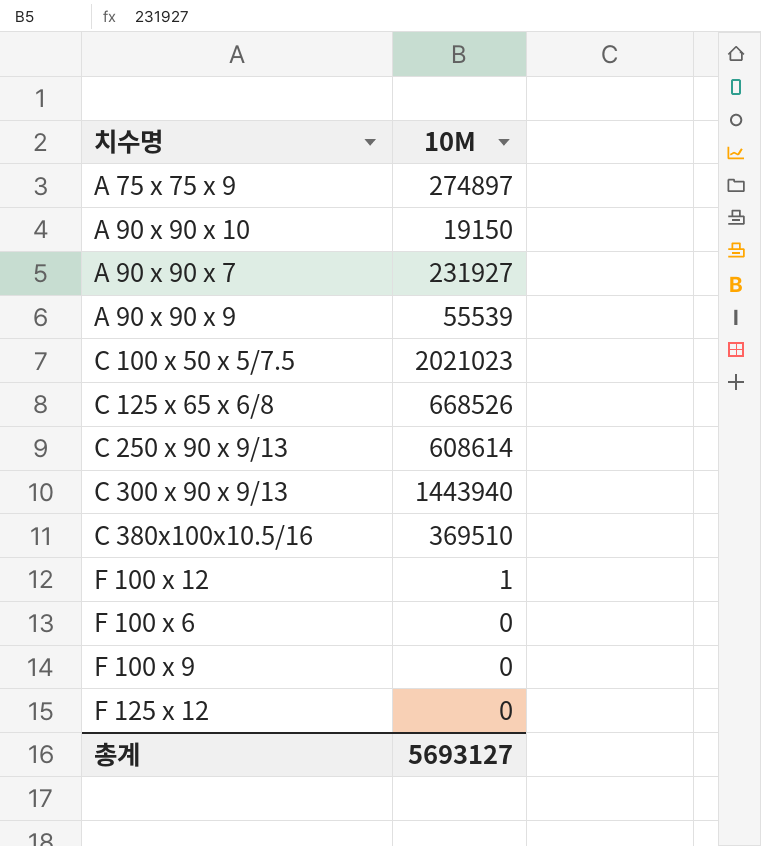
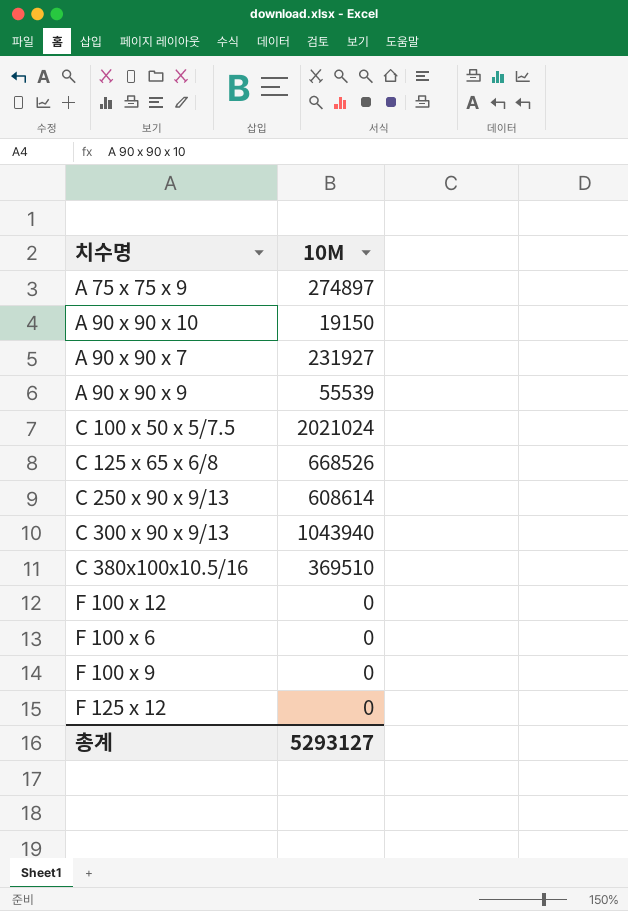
C 100 x 50 x 5/7.5 | 10M: 2021023 -> 2021024
C 300 x 90 x 9/13 | 10M: 1443940 -> 1043940
F 100 x 12 | 10M: 1 -> 0
총계 | 10M: 5693127 -> 5293127

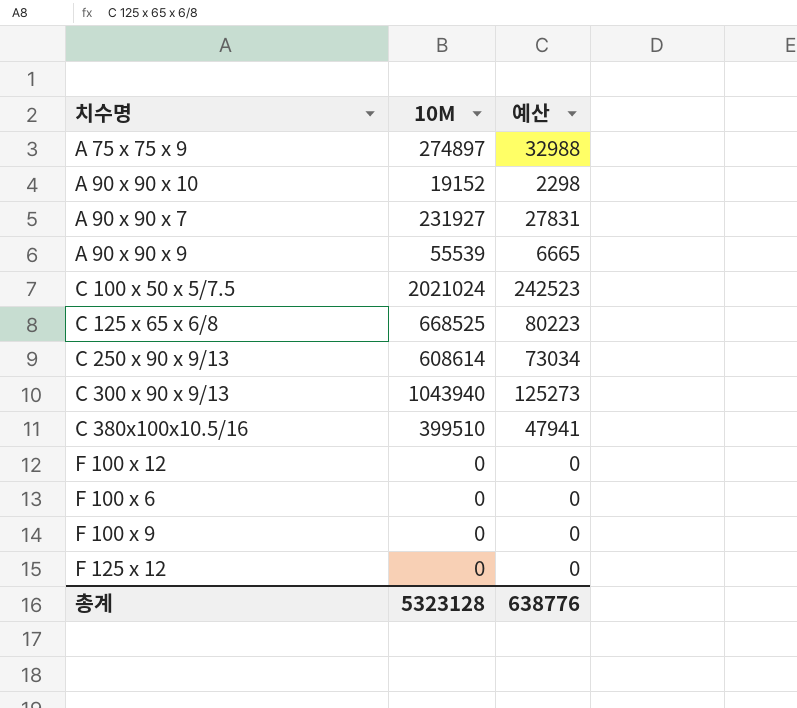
column 예산 | formula: none -> [10M] * 0.12
A 90 x 90 x 10 | 10M: 19150 -> 19152
C 125 x 65 x 6/8 | 10M: 668526 -> 668525
C 380x100x10.5/16 | 10M: 369510 -> 399510
총계 | 10M: 5293127 -> 5323128

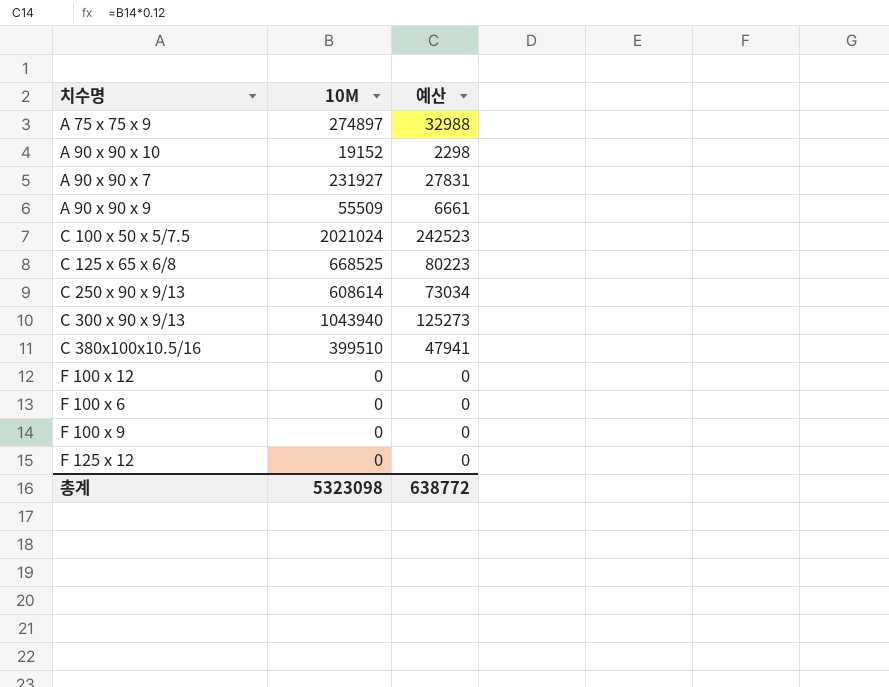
A 90 x 90 x 9 | 10M: 55539 -> 55509
A 90 x 90 x 9 | 예산: 6665 -> 6661
총계 | 10M: 5323128 -> 5323098
총계 | 예산: 638776 -> 638772

